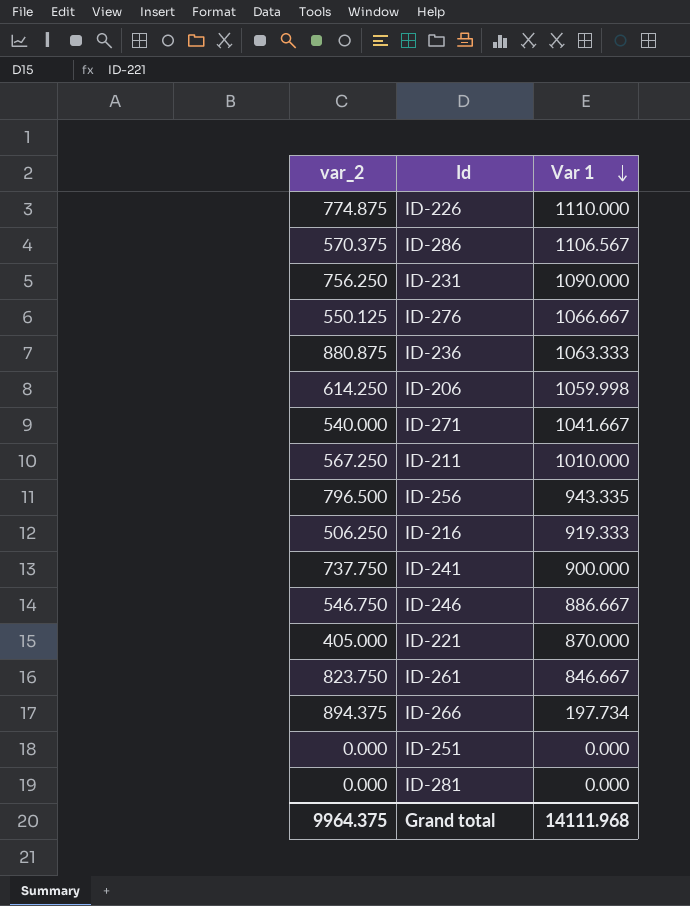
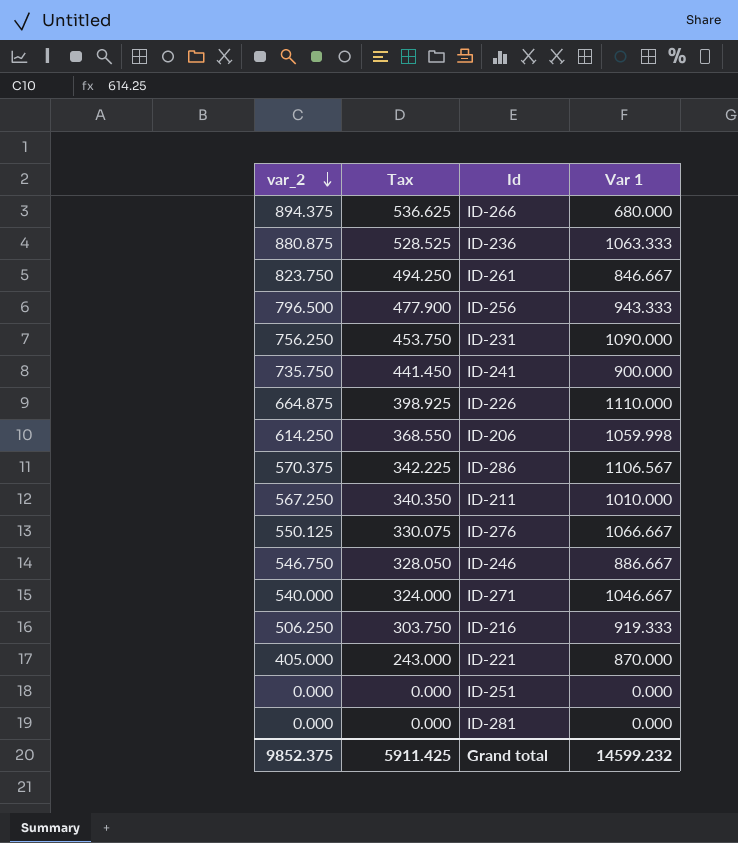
row order: Var 1 descending -> var_2 descending
column Tax | formula: none -> [var_2] * 0.6
ID-266 | Var 1: 197.734 -> 680.000
ID-256 | Var 1: 943.335 -> 943.333
ID-241 | var_2: 737.750 -> 735.750
ID-226 | var_2: 774.875 -> 664.875
ID-271 | Var 1: 1041.667 -> 1046.667
Grand total | var_2: 9964.375 -> 9852.375
Grand total | Var 1: 14111.968 -> 14599.232

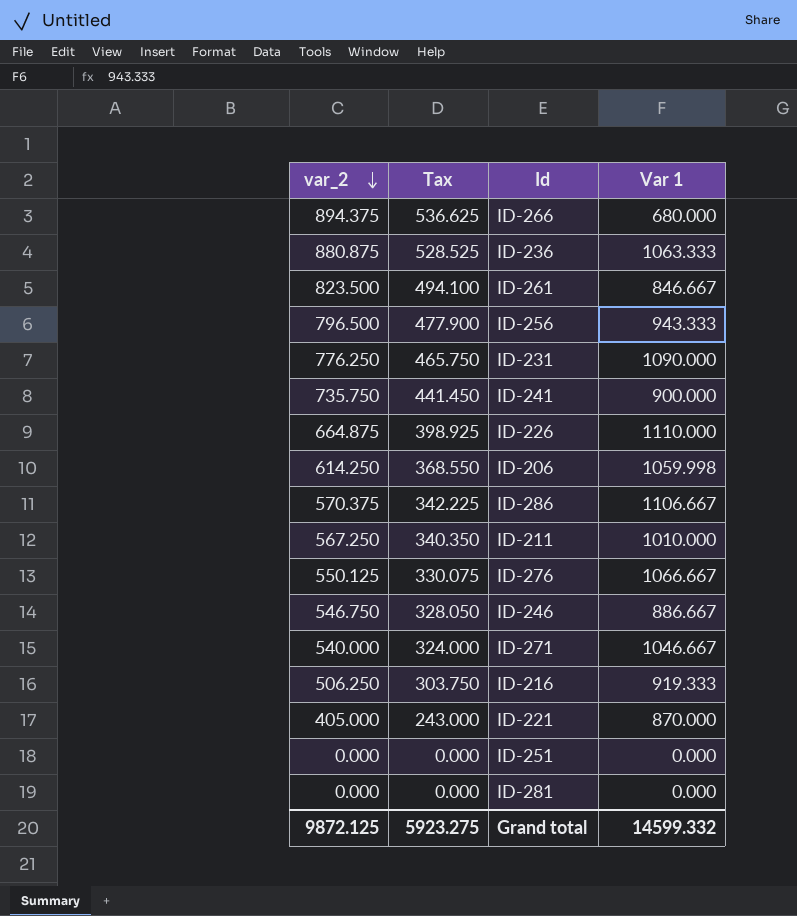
ID-261 | var_2: 823.750 -> 823.500
ID-261 | Tax: 494.250 -> 494.100
ID-231 | var_2: 756.250 -> 776.250
ID-231 | Tax: 453.750 -> 465.750
ID-286 | Var 1: 1106.567 -> 1106.667
Grand total | var_2: 9852.375 -> 9872.125
Grand total | Tax: 5911.425 -> 5923.275
Grand total | Var 1: 14599.232 -> 14599.332

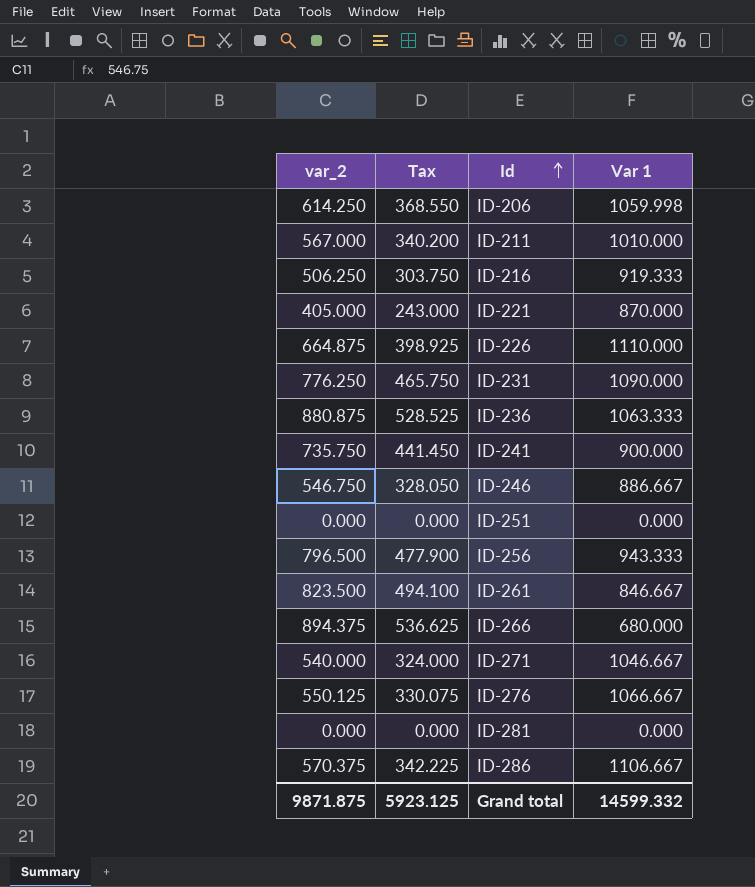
row order: var_2 descending -> Id ascending
ID-211 | var_2: 567.250 -> 567.000
ID-211 | Tax: 340.350 -> 340.200
Grand total | var_2: 9872.125 -> 9871.875
Grand total | Tax: 5923.275 -> 5923.125

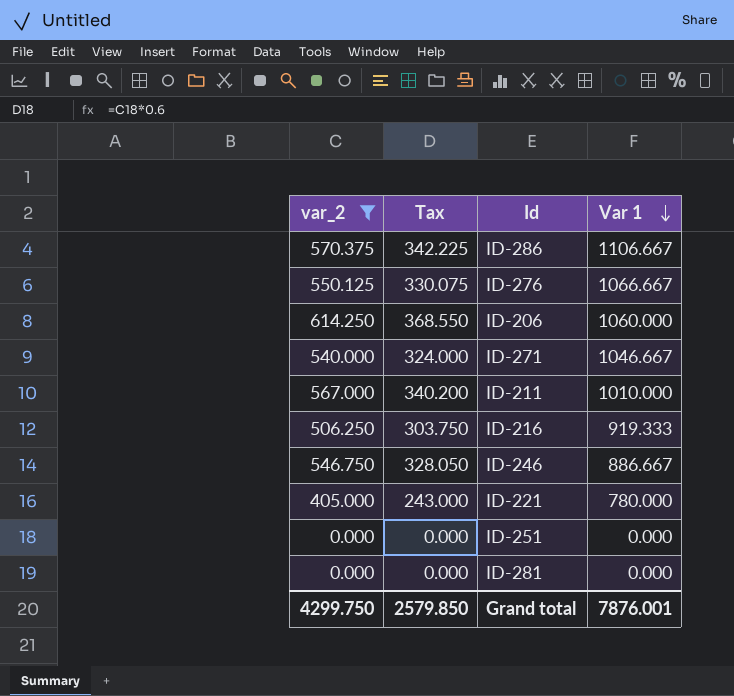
filter: none -> var_2 <= 614.250
row order: Id ascending -> Var 1 descending
ID-206 | Var 1: 1059.998 -> 1060.000
ID-221 | Var 1: 870.000 -> 780.000
Grand total | var_2: 9871.875 -> 4299.750
Grand total | Tax: 5923.125 -> 2579.850
Grand total | Var 1: 14599.332 -> 7876.001

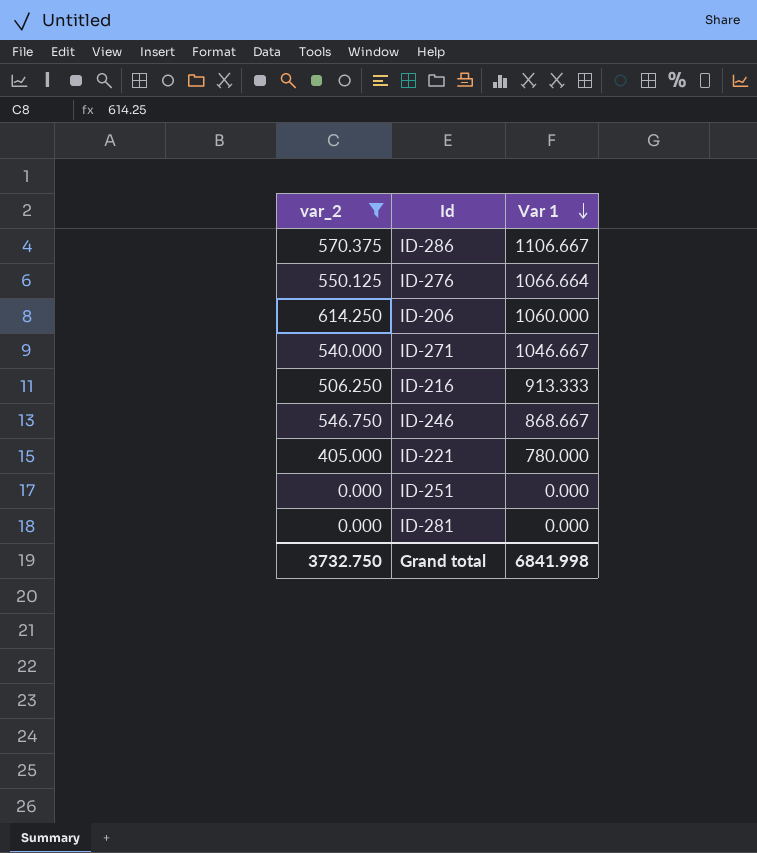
column Tax | formula: [var_2] * 0.6 -> none
row ID-211: 567.000 | 340.200 | 1010.000 -> none
ID-276 | Var 1: 1066.667 -> 1066.664
ID-216 | Var 1: 919.333 -> 913.333
ID-246 | Var 1: 886.667 -> 868.667
Grand total | var_2: 4299.750 -> 3732.750
Grand total | Var 1: 7876.001 -> 6841.998

